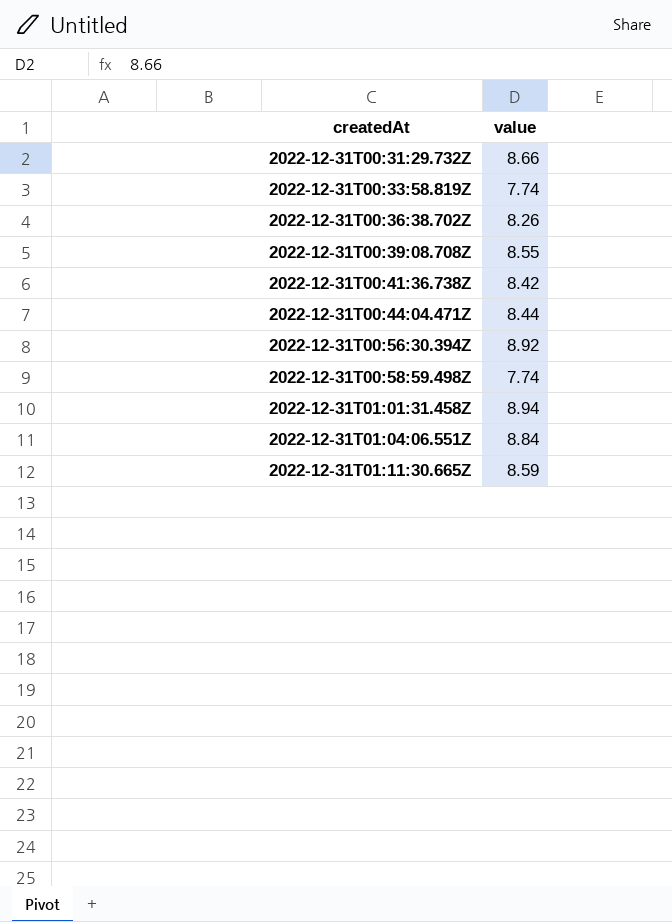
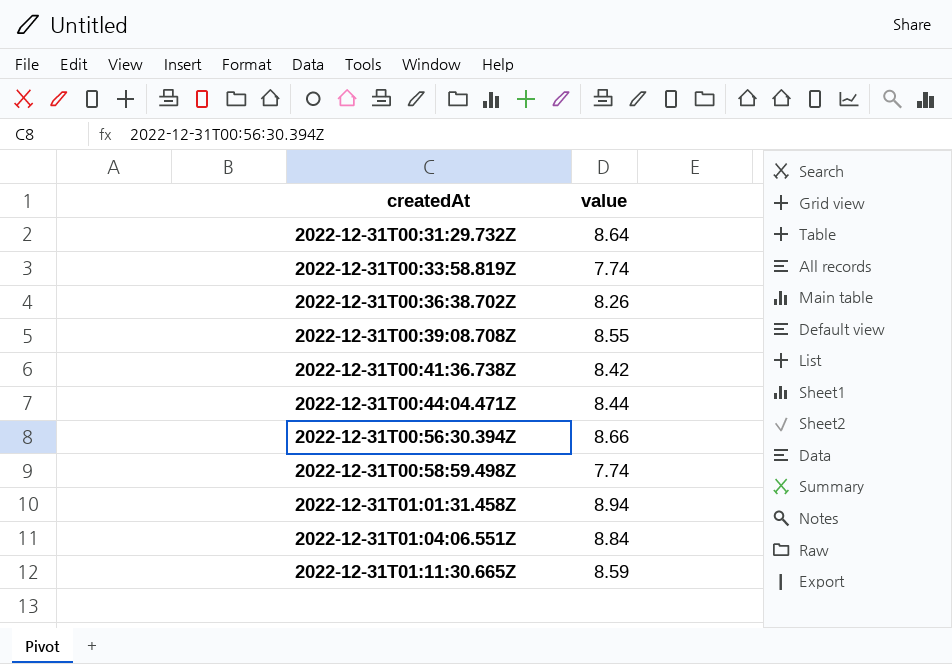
2022-12-31T00:31:29.732Z | value: 8.66 -> 8.64
2022-12-31T00:56:30.394Z | value: 8.92 -> 8.66

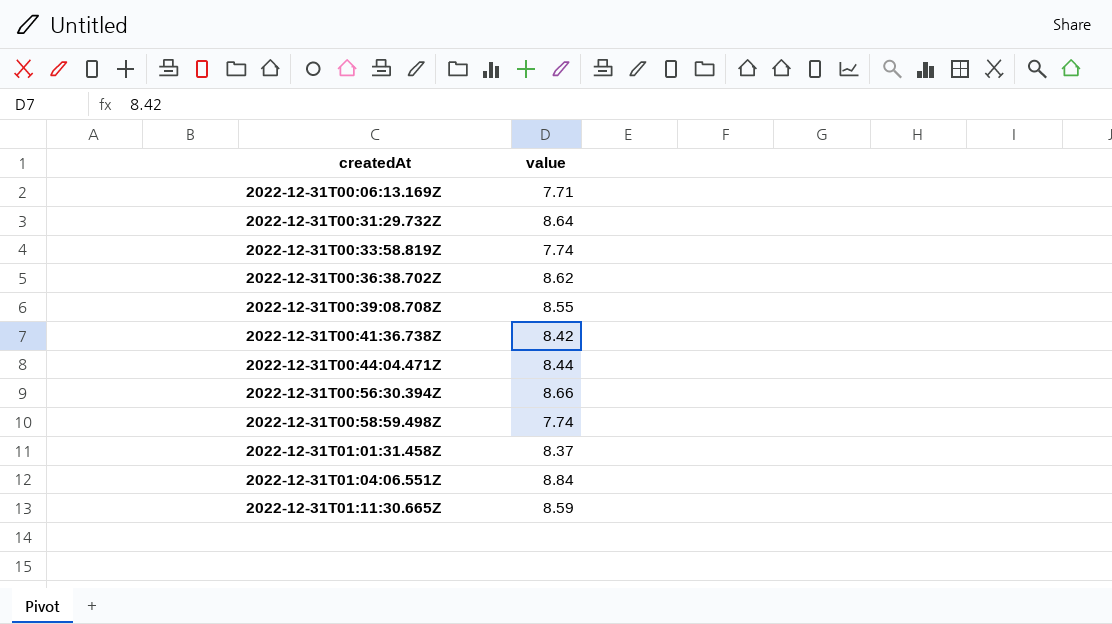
row 2022-12-31T00:06:13.169Z: none -> 7.71
2022-12-31T00:36:38.702Z | value: 8.26 -> 8.62
2022-12-31T01:01:31.458Z | value: 8.94 -> 8.37

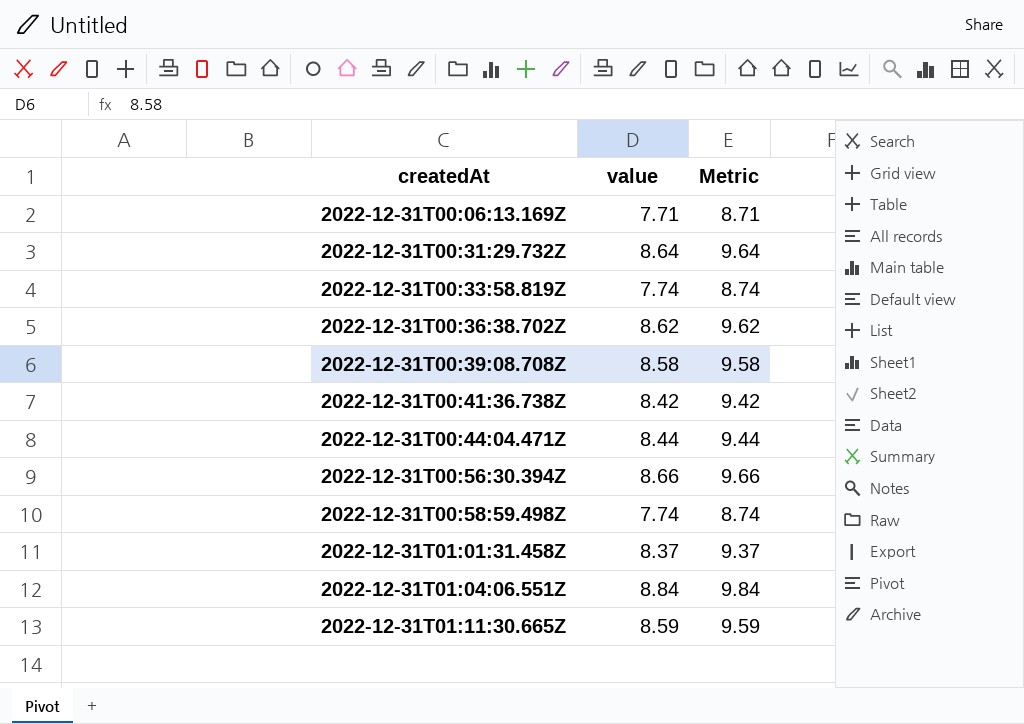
column Metric | formula: none -> [value] + 1
2022-12-31T00:39:08.708Z | value: 8.55 -> 8.58

